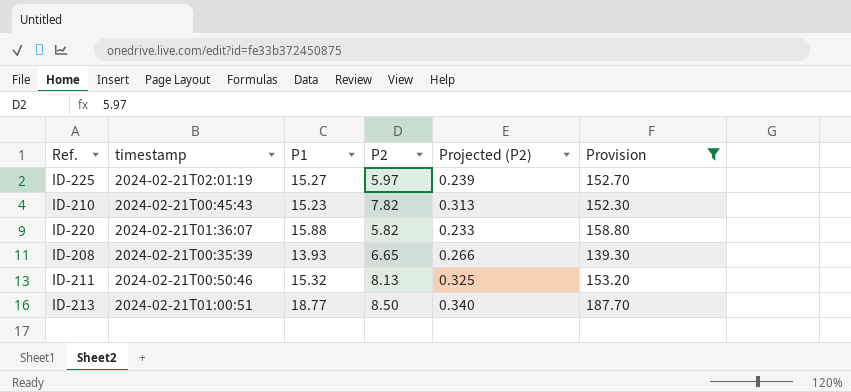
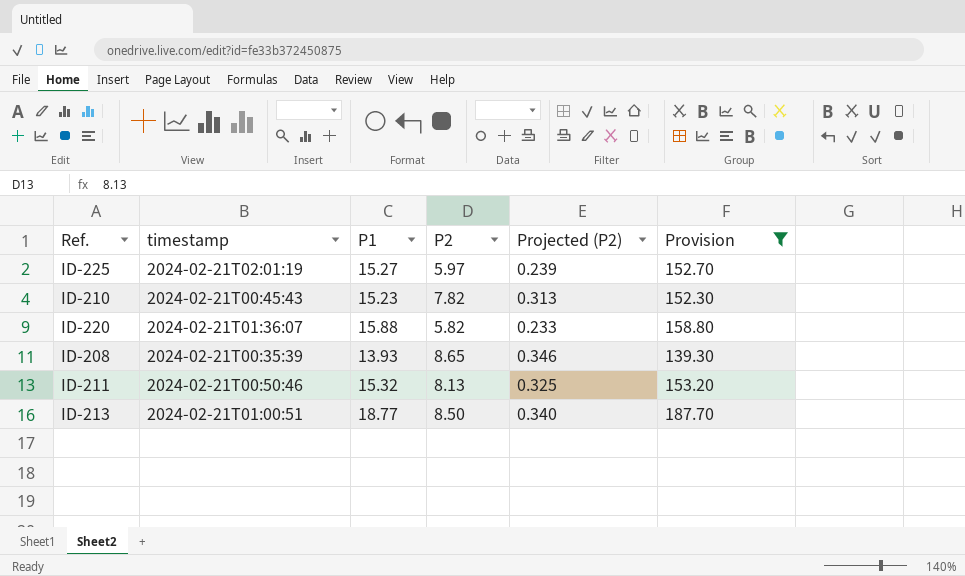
ID-208 | P2: 6.65 -> 8.65
ID-208 | Projected (P2): 0.266 -> 0.346

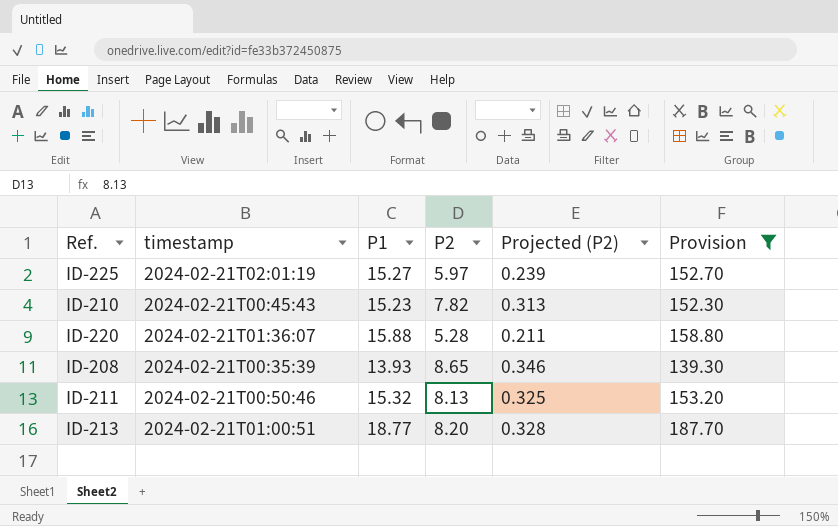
ID-220 | P2: 5.82 -> 5.28
ID-220 | Projected (P2): 0.233 -> 0.211
ID-213 | P2: 8.50 -> 8.20
ID-213 | Projected (P2): 0.340 -> 0.328

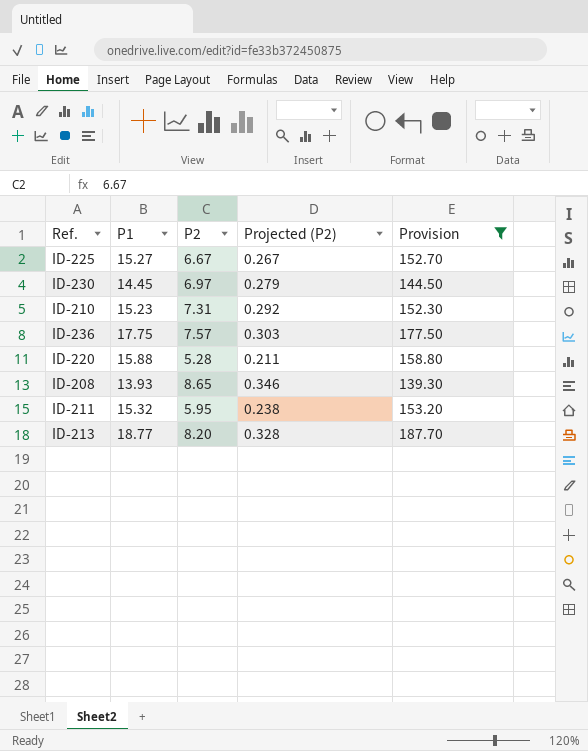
column timestamp | position: 2 -> none
ID-225 | P2: 5.97 -> 6.67
ID-225 | Projected (P2): 0.239 -> 0.267
row ID-230: none -> 14.45 | 6.97 | 0.279 | 144.50
ID-210 | P2: 7.82 -> 7.31
ID-210 | Projected (P2): 0.313 -> 0.292
row ID-236: none -> 17.75 | 7.57 | 0.303 | 177.50
ID-211 | P2: 8.13 -> 5.95
ID-211 | Projected (P2): 0.325 -> 0.238

